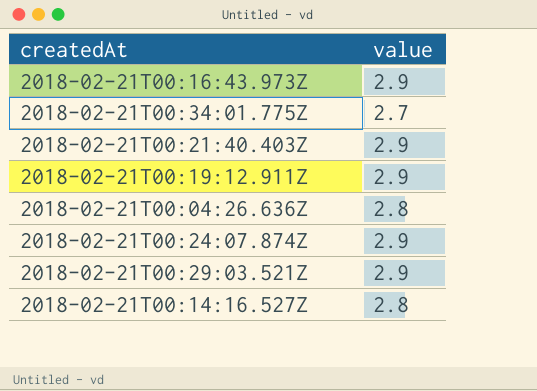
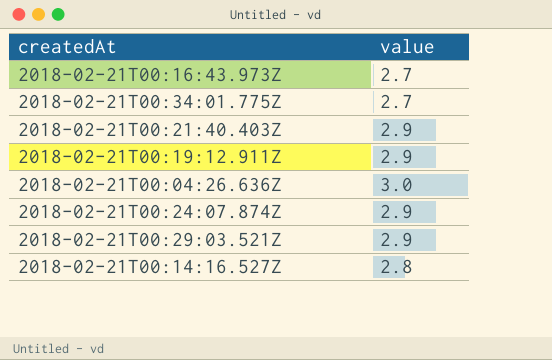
2018-02-21T00:16:43.973Z | value: 2.9 -> 2.7
2018-02-21T00:04:26.636Z | value: 2.8 -> 3.0

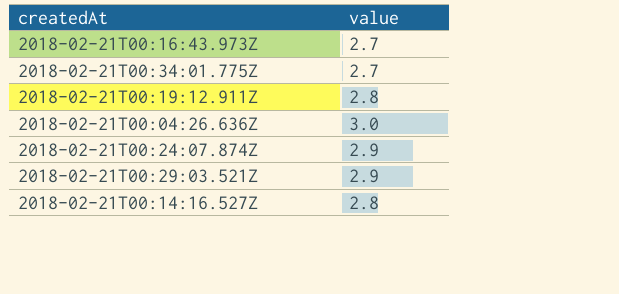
row 2018-02-21T00:21:40.403Z: 2.9 -> none
2018-02-21T00:19:12.911Z | value: 2.9 -> 2.8

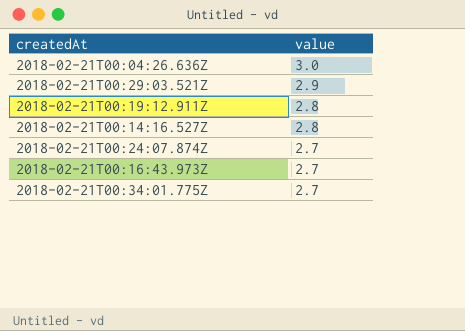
row order: none -> value descending
2018-02-21T00:24:07.874Z | value: 2.9 -> 2.7

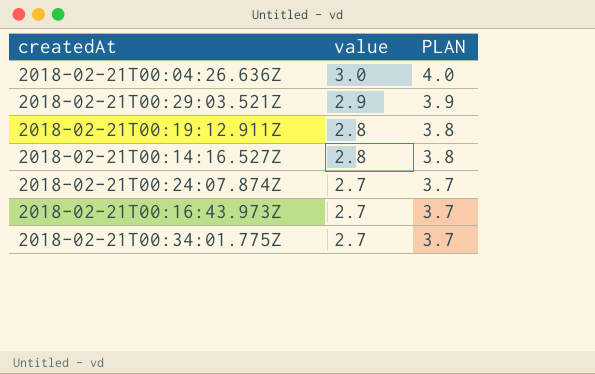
column PLAN | formula: none -> [value] + 1

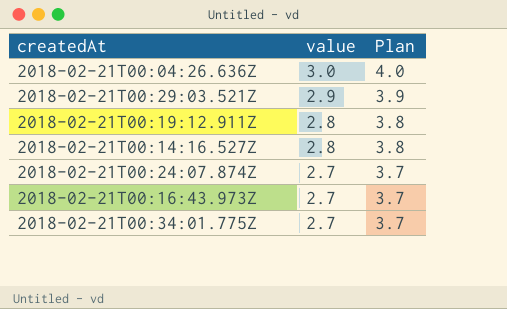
column name: PLAN -> Plan

